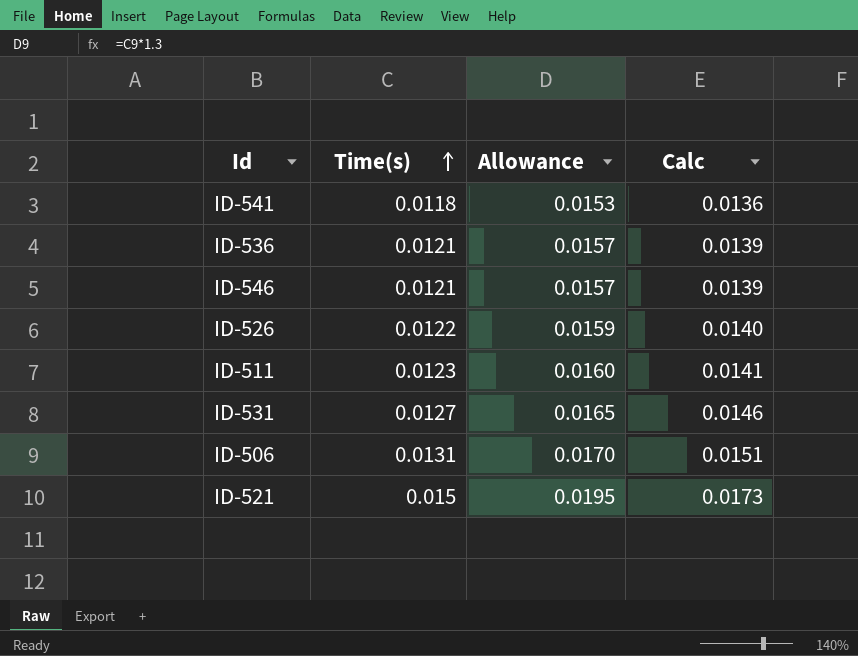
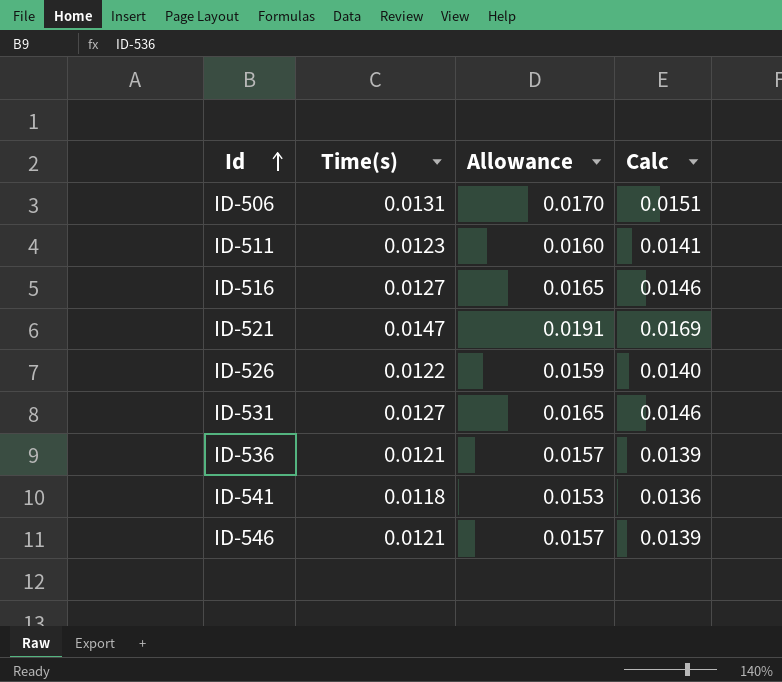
row order: Time(s) ascending -> Id ascending
row ID-516: none -> 0.0127 | 0.0165 | 0.0146
ID-521 | Time(s): 0.015 -> 0.0147
ID-521 | Allowance: 0.0195 -> 0.0191
ID-521 | Calc: 0.0173 -> 0.0169

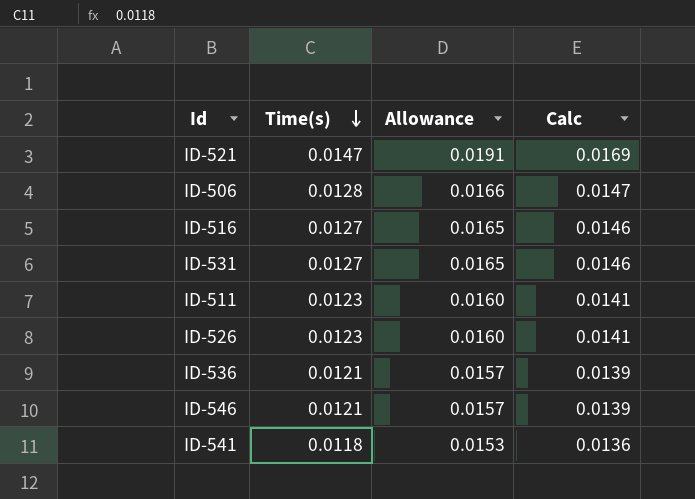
row order: Id ascending -> Time(s) descending
ID-506 | Time(s): 0.0131 -> 0.0128
ID-506 | Allowance: 0.0170 -> 0.0166
ID-506 | Calc: 0.0151 -> 0.0147
ID-526 | Time(s): 0.0122 -> 0.0123
ID-526 | Allowance: 0.0159 -> 0.0160
ID-526 | Calc: 0.0140 -> 0.0141

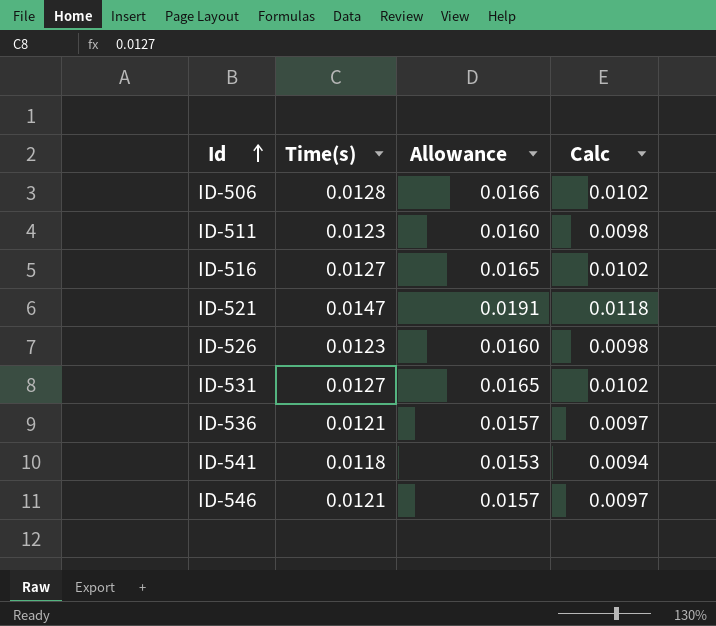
row order: Time(s) descending -> Id ascending
column Calc | formula: [Time(s)] * 1.15 -> [Time(s)] * 0.8

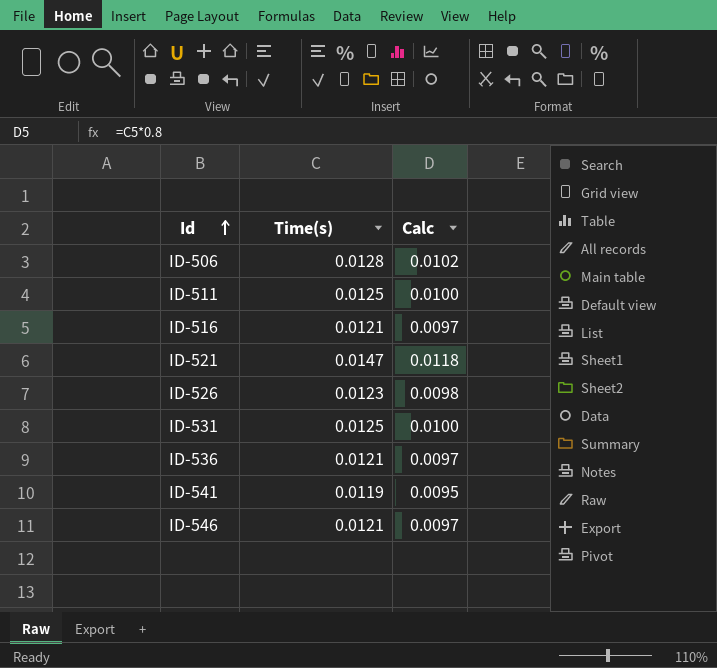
column Allowance | formula: [Time(s)] * 1.3 -> none
ID-511 | Time(s): 0.0123 -> 0.0125
ID-511 | Calc: 0.0098 -> 0.0100
ID-516 | Time(s): 0.0127 -> 0.0121
ID-516 | Calc: 0.0102 -> 0.0097
ID-531 | Time(s): 0.0127 -> 0.0125
ID-531 | Calc: 0.0102 -> 0.0100
ID-541 | Time(s): 0.0118 -> 0.0119
ID-541 | Calc: 0.0094 -> 0.0095

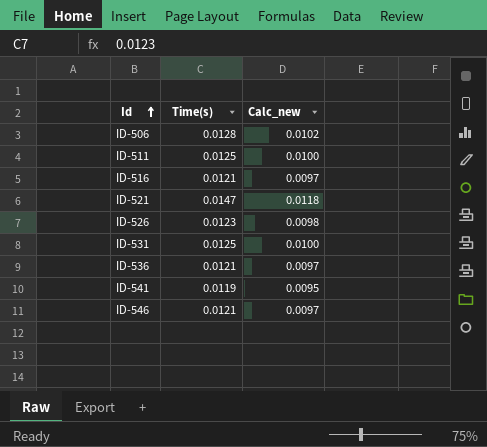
column name: Calc -> Calc_new

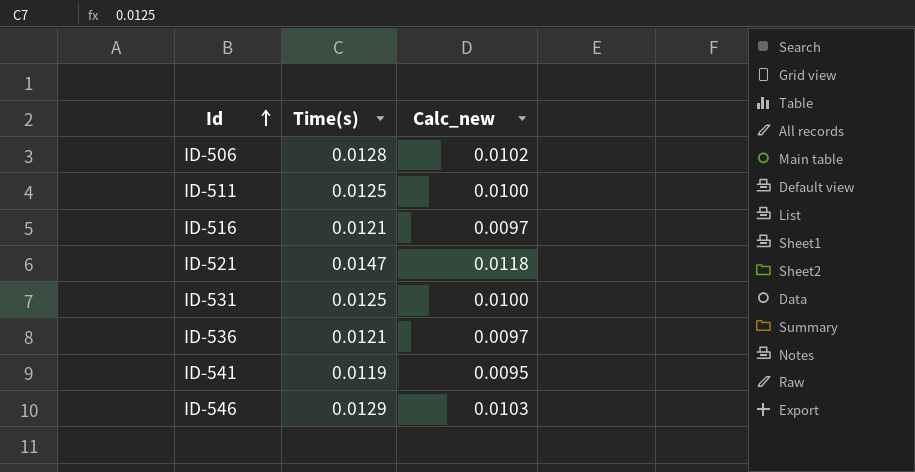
row ID-526: 0.0123 | 0.0098 -> none
ID-546 | Time(s): 0.0121 -> 0.0129
ID-546 | Calc_new: 0.0097 -> 0.0103

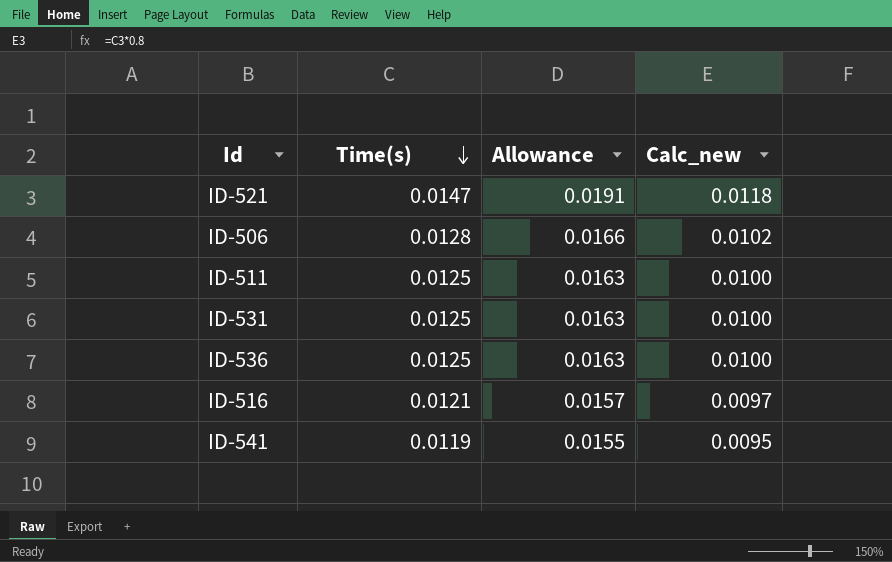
row order: Id ascending -> Time(s) descending
column Allowance | formula: none -> [Time(s)] * 1.3
row ID-546: 0.0129 | 0.0103 -> none
ID-536 | Time(s): 0.0121 -> 0.0125
ID-536 | Calc_new: 0.0097 -> 0.0100

